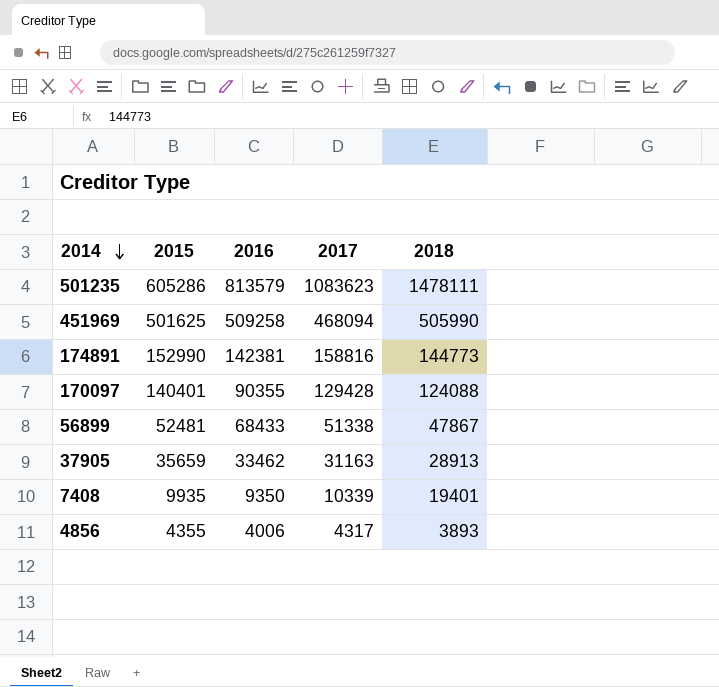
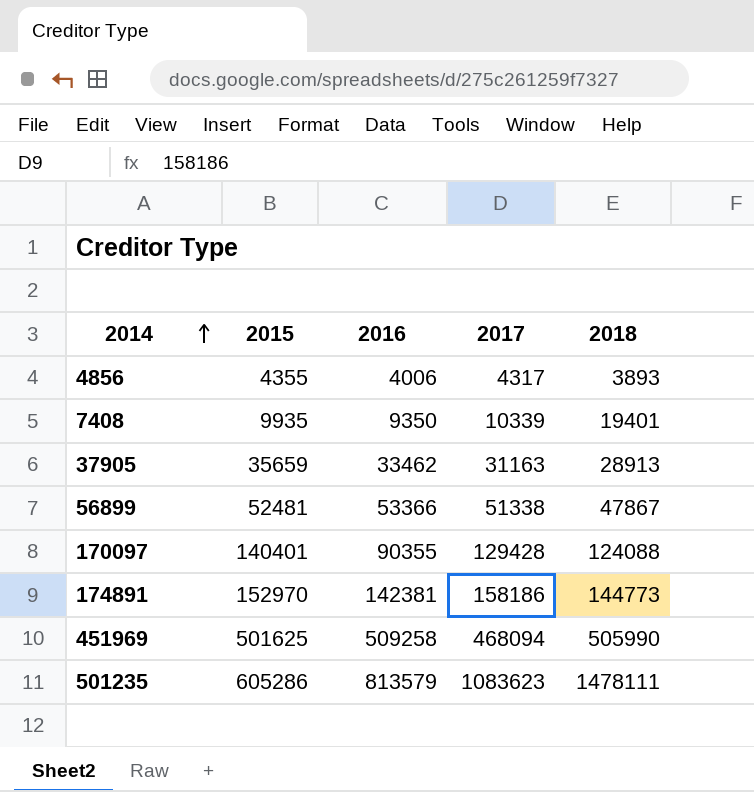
row order: 2014 descending -> 2014 ascending
56899 | 2016: 68433 -> 53366
174891 | 2015: 152990 -> 152970
174891 | 2017: 158816 -> 158186

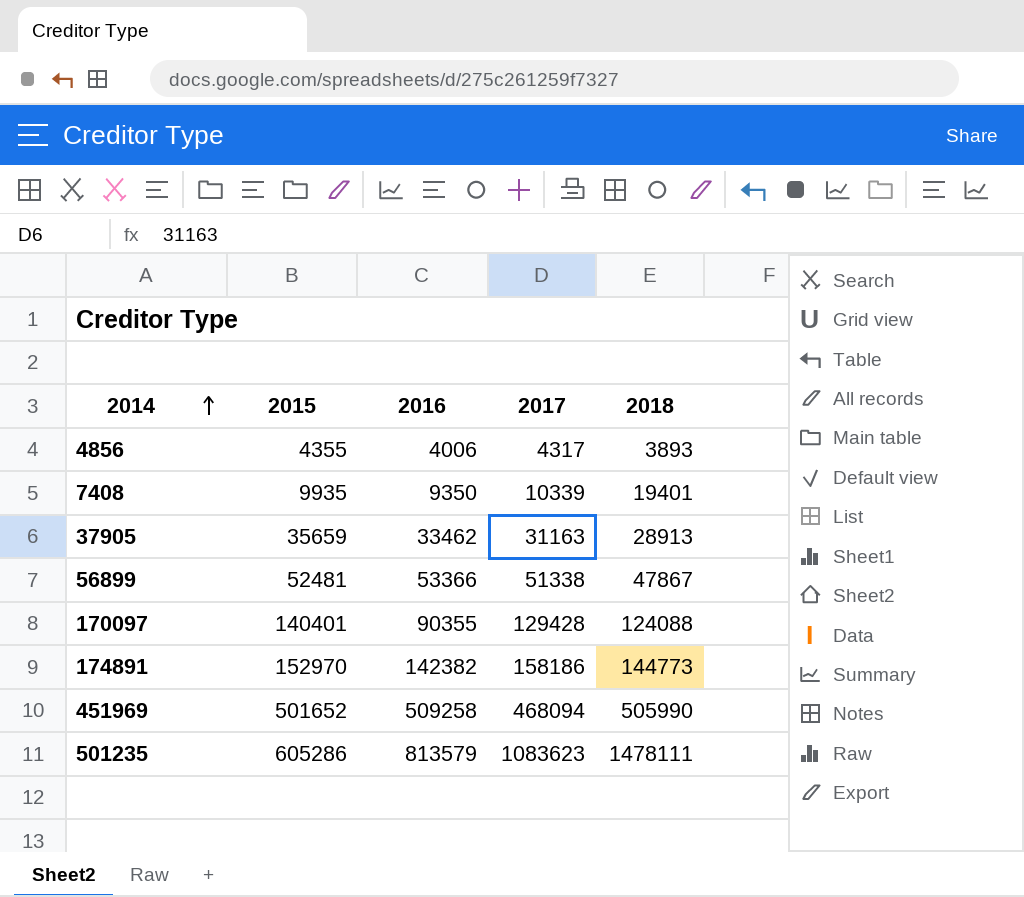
174891 | 2016: 142381 -> 142382
451969 | 2015: 501625 -> 501652

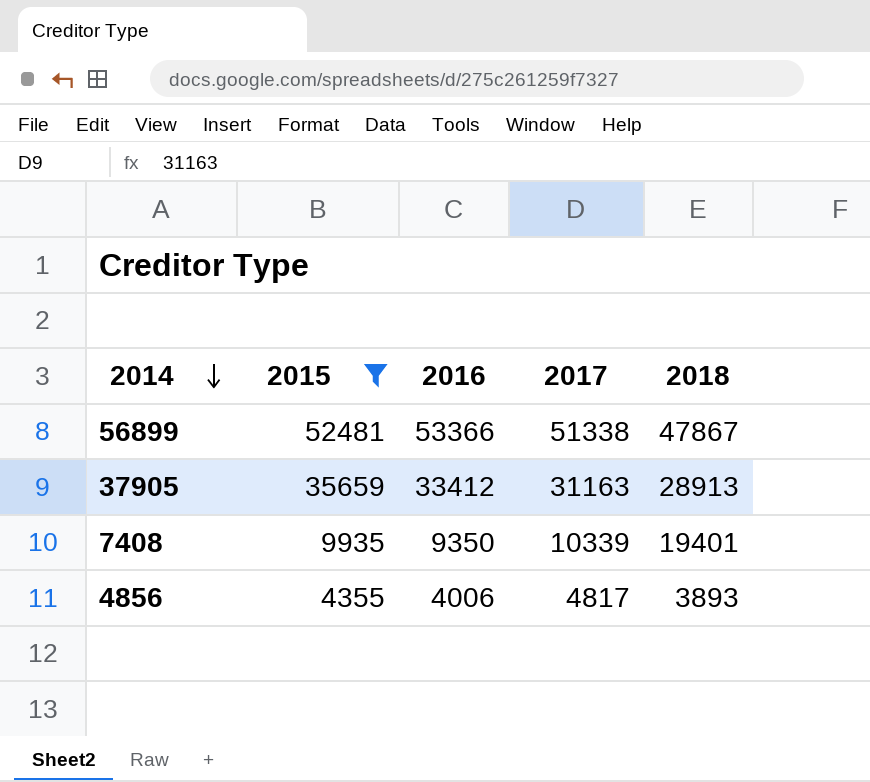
filter: none -> 2015 <= 52481
row order: 2014 ascending -> 2014 descending
37905 | 2016: 33462 -> 33412
4856 | 2017: 4317 -> 4817

